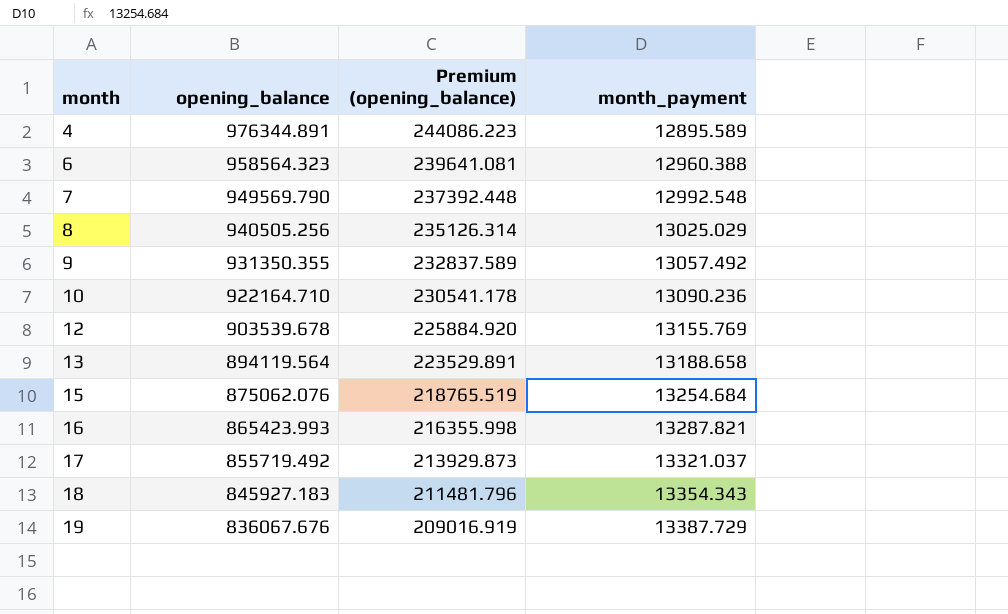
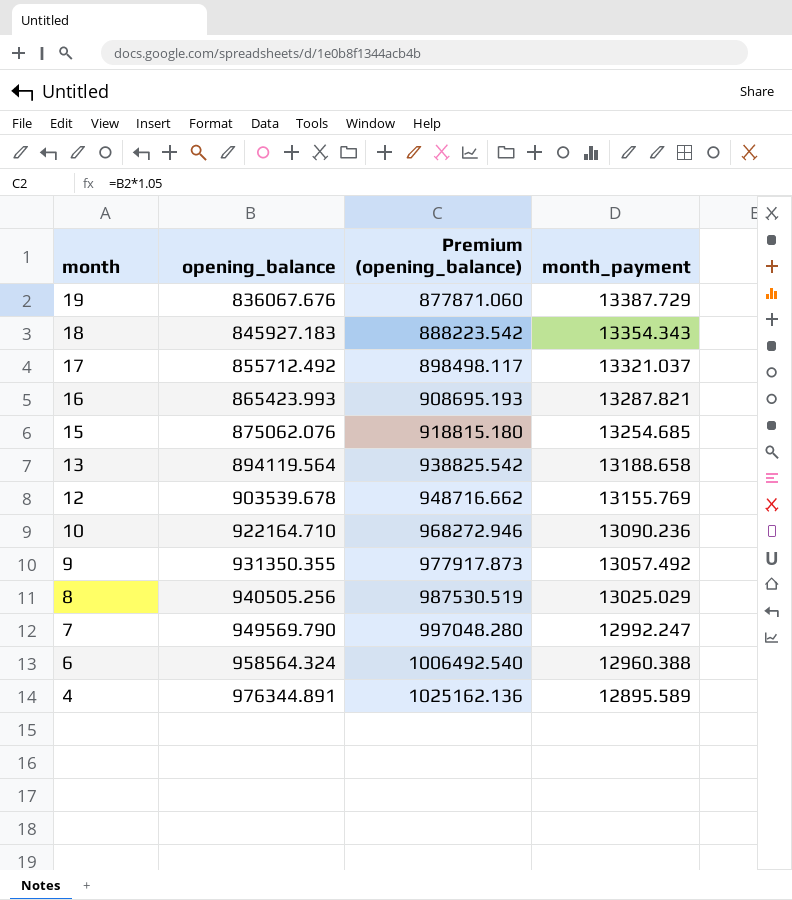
row order: month ascending -> month descending
column Premium (opening_balance) | formula: [opening_balance] * 0.25 -> [opening_balance] * 1.05
17 | opening_balance: 855719.492 -> 855712.492
15 | month_payment: 13254.684 -> 13254.685
7 | month_payment: 12992.548 -> 12992.247
6 | opening_balance: 958564.323 -> 958564.324

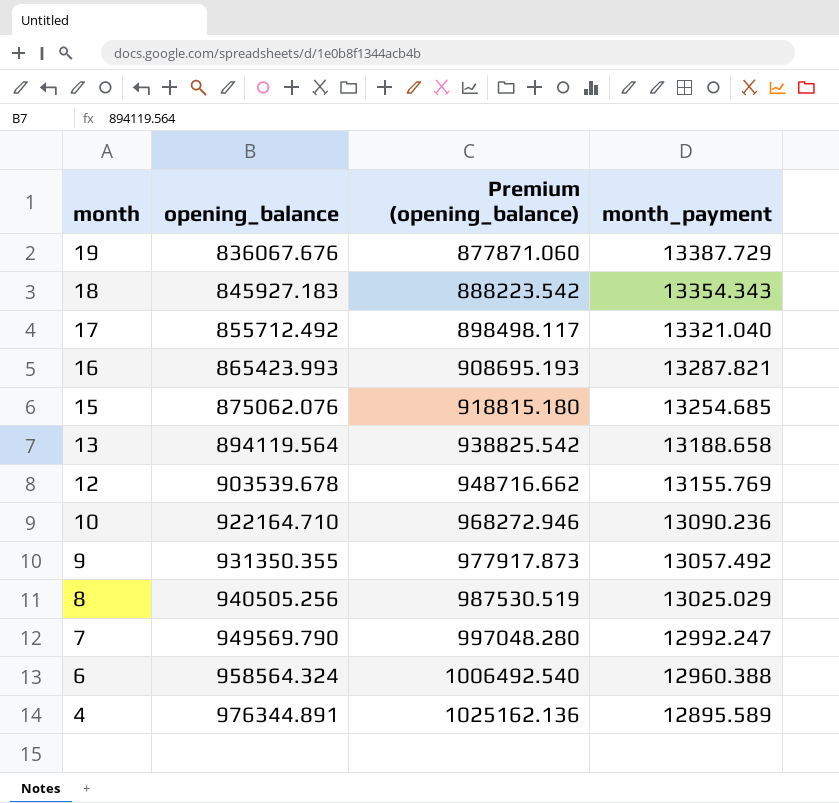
17 | month_payment: 13321.037 -> 13321.040

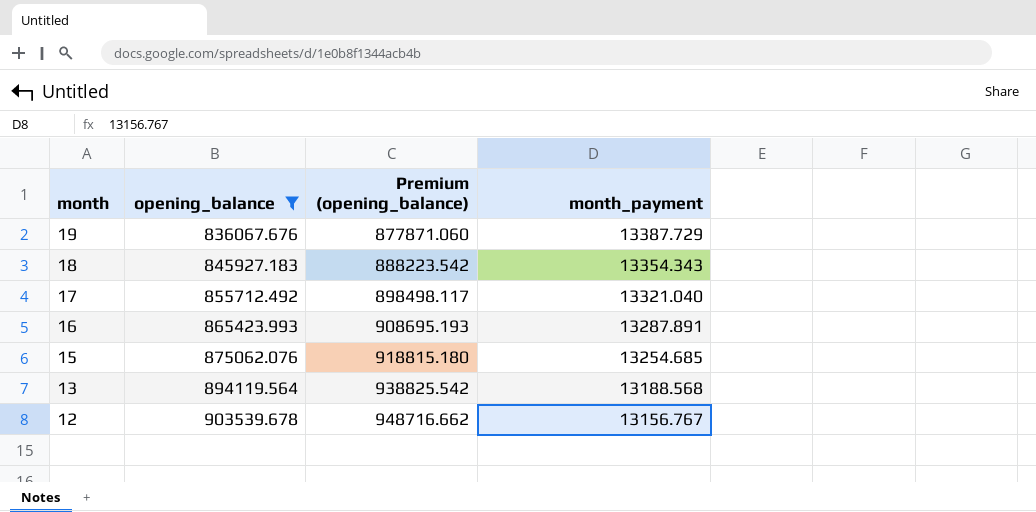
filter: none -> opening_balance <= 903539.678
16 | month_payment: 13287.821 -> 13287.891
13 | month_payment: 13188.658 -> 13188.568
12 | month_payment: 13155.769 -> 13156.767

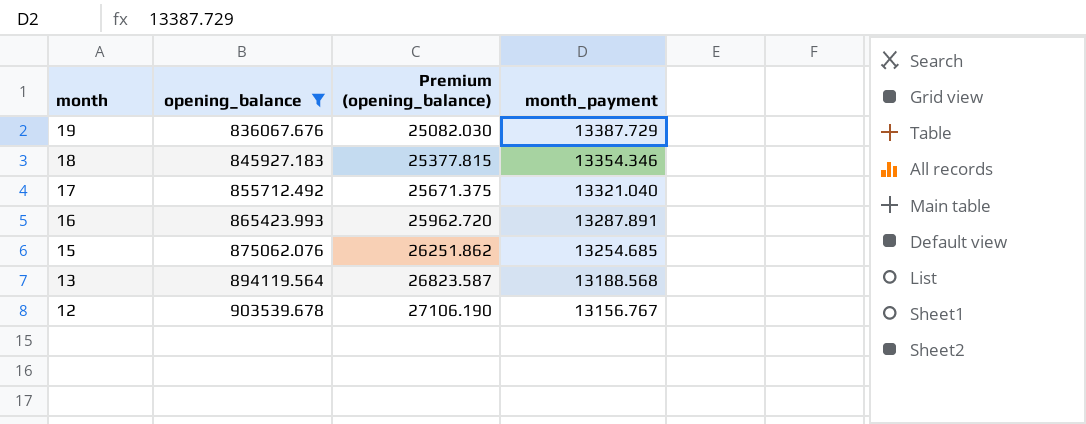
column Premium (opening_balance) | formula: [opening_balance] * 1.05 -> [opening_balance] * 0.03
18 | month_payment: 13354.343 -> 13354.346

